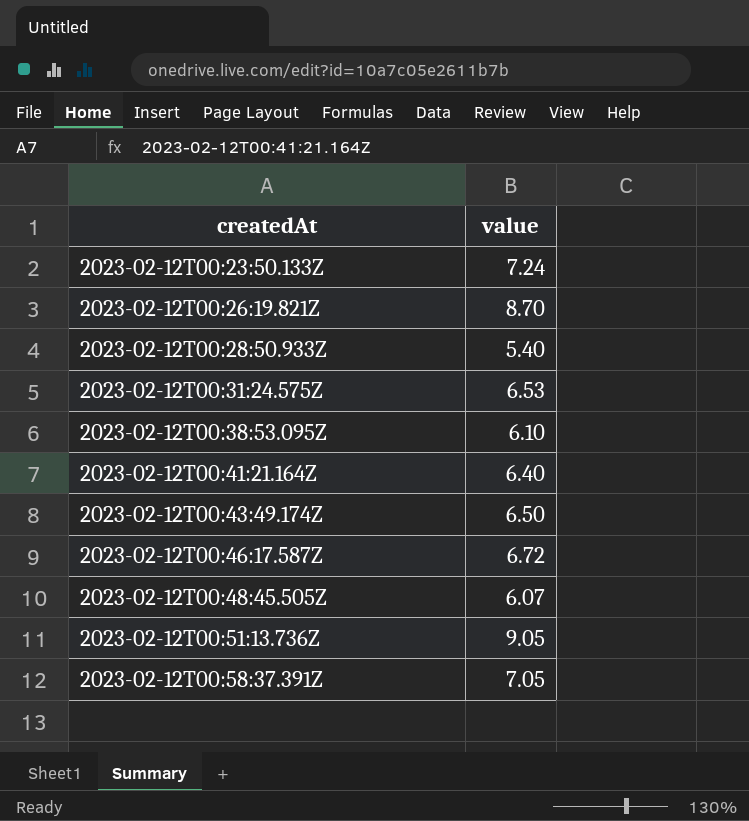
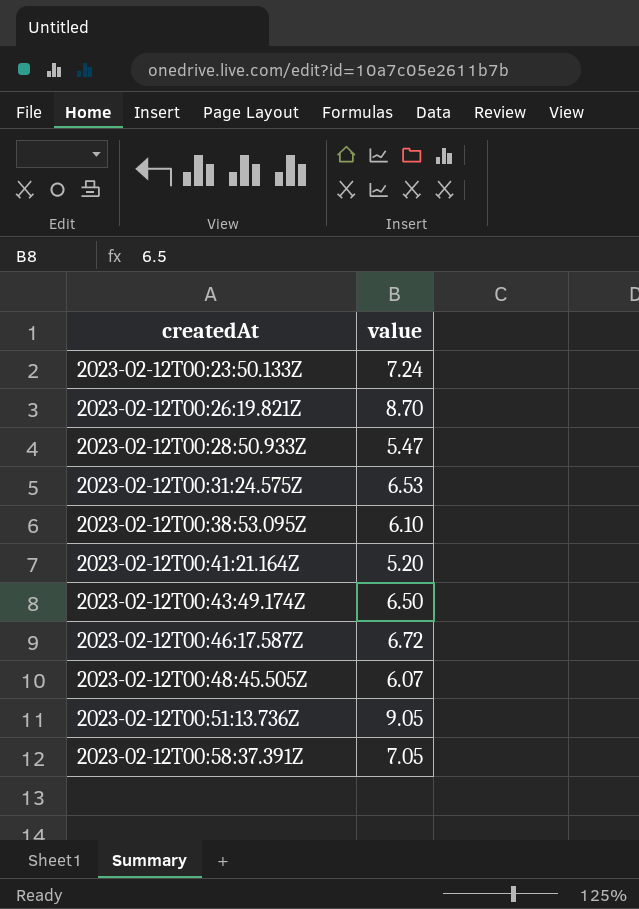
2023-02-12T00:28:50.933Z | value: 5.40 -> 5.47
2023-02-12T00:41:21.164Z | value: 6.40 -> 5.20

